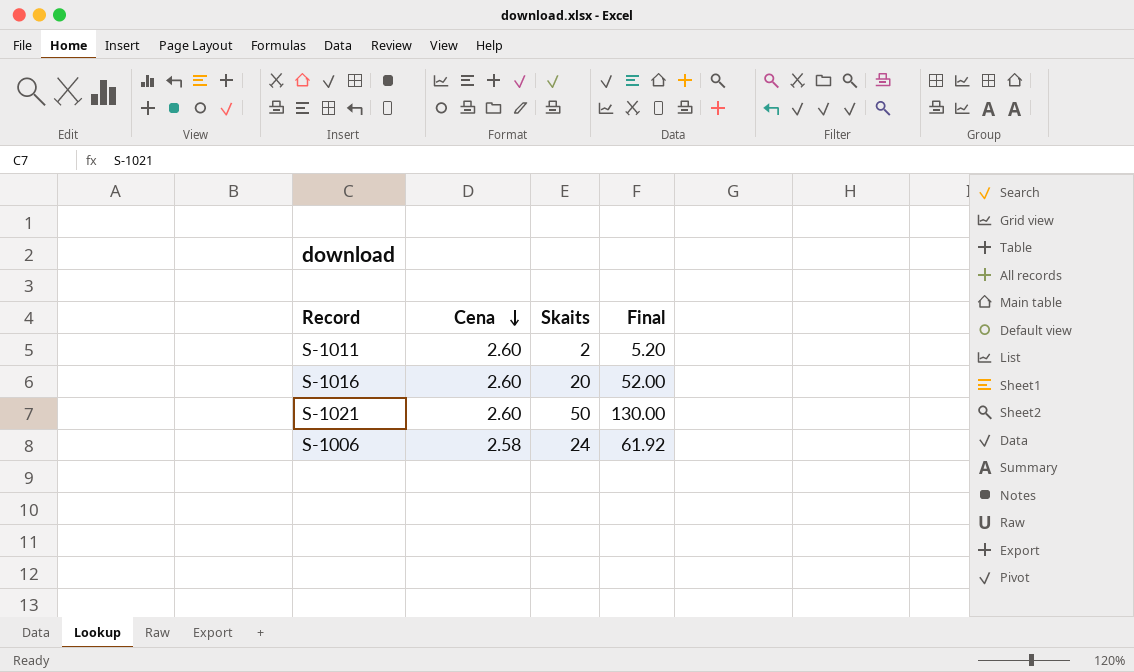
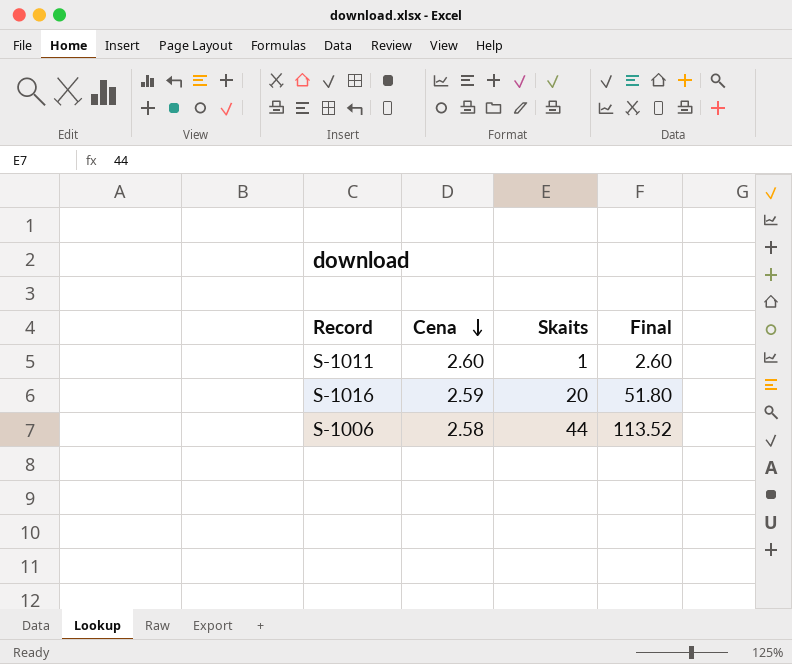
row S-1021: 2.60 | 50 | 130.00 -> none
S-1011 | Skaits: 2 -> 1
S-1011 | Final: 5.20 -> 2.60
S-1016 | Cena: 2.60 -> 2.59
S-1016 | Final: 52.00 -> 51.80
S-1006 | Skaits: 24 -> 44
S-1006 | Final: 61.92 -> 113.52

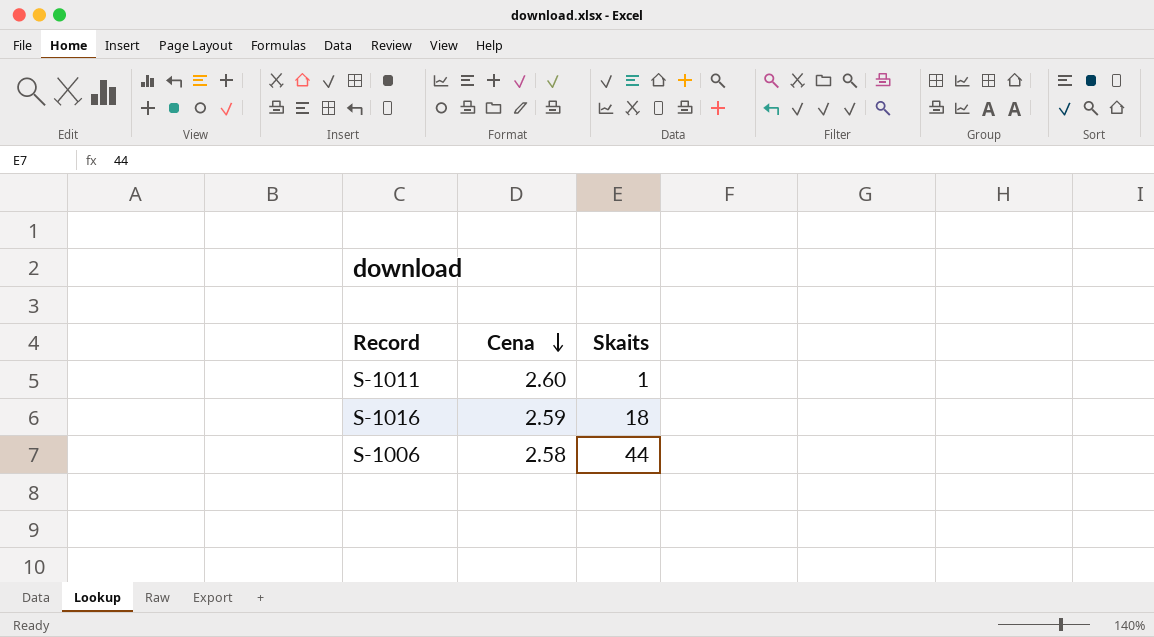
column Final | formula: [Cena] * [Skaits] -> none
S-1016 | Skaits: 20 -> 18

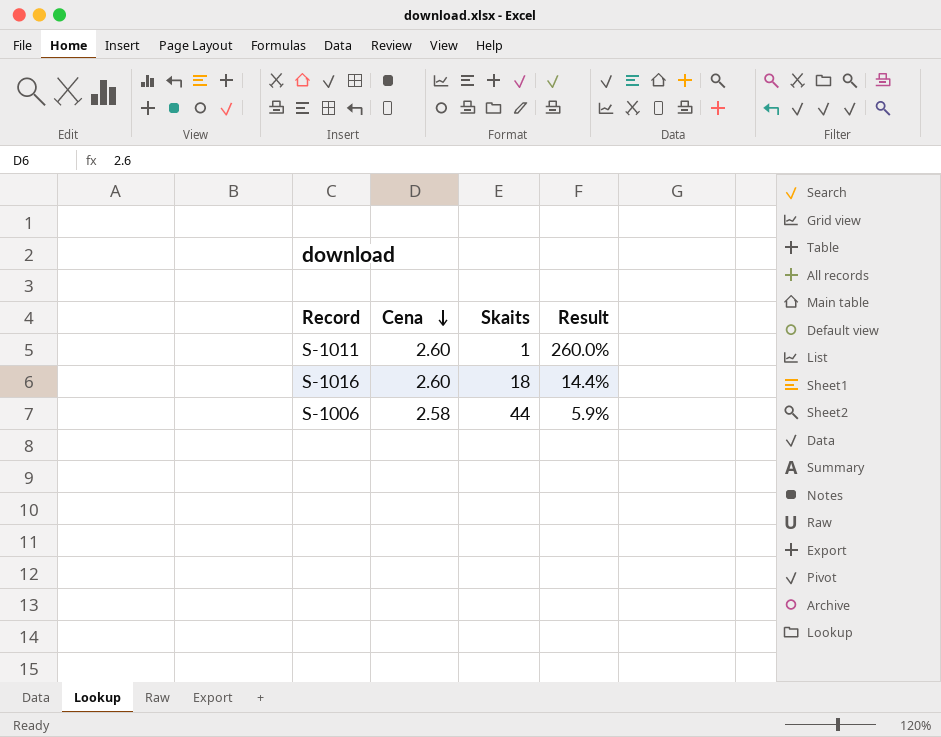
column Result | formula: none -> [Cena] / [Skaits]
S-1016 | Cena: 2.59 -> 2.60

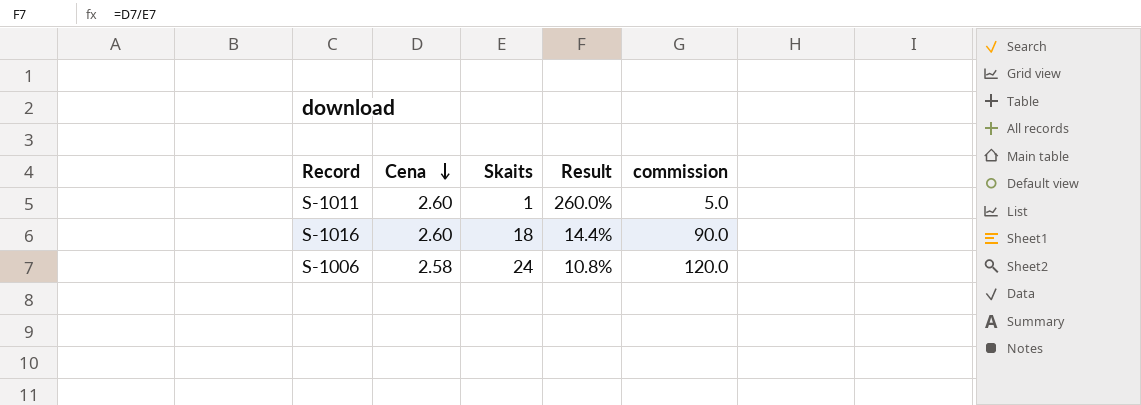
column commission | formula: none -> [Skaits] * 5
S-1006 | Skaits: 44 -> 24
S-1006 | Result: 5.9% -> 10.8%

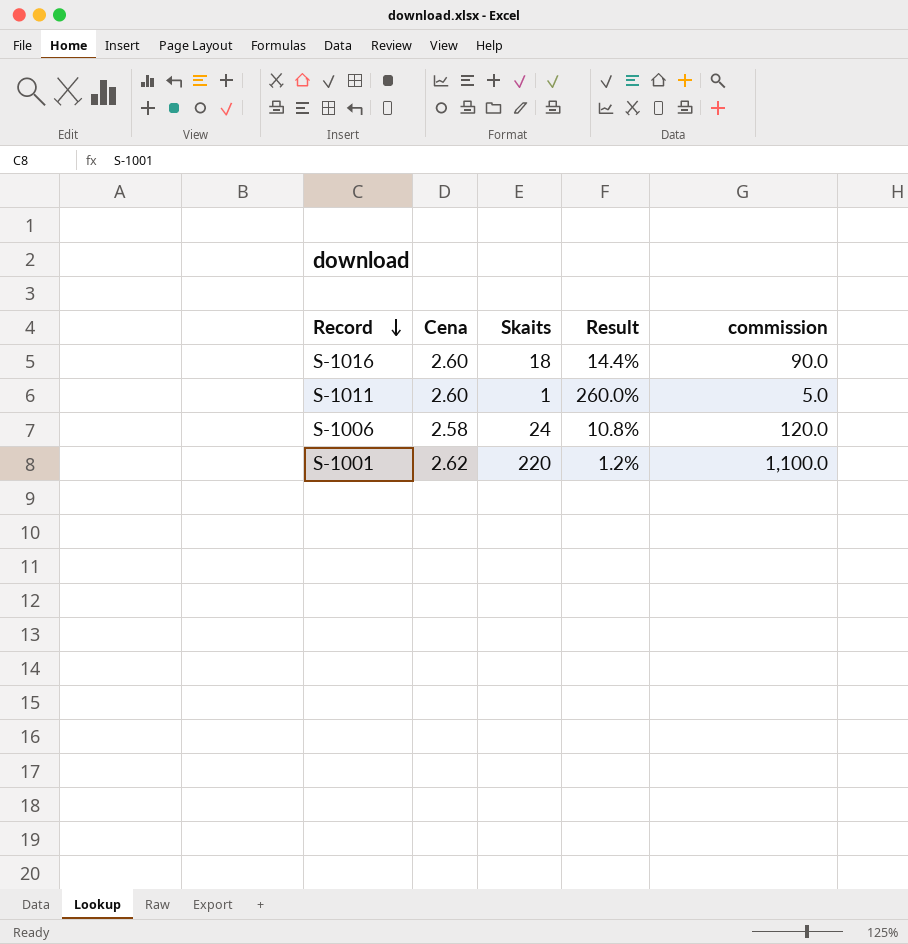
row order: Cena descending -> Record descending
row S-1001: none -> 2.62 | 220 | 1.2% | 1,100.0

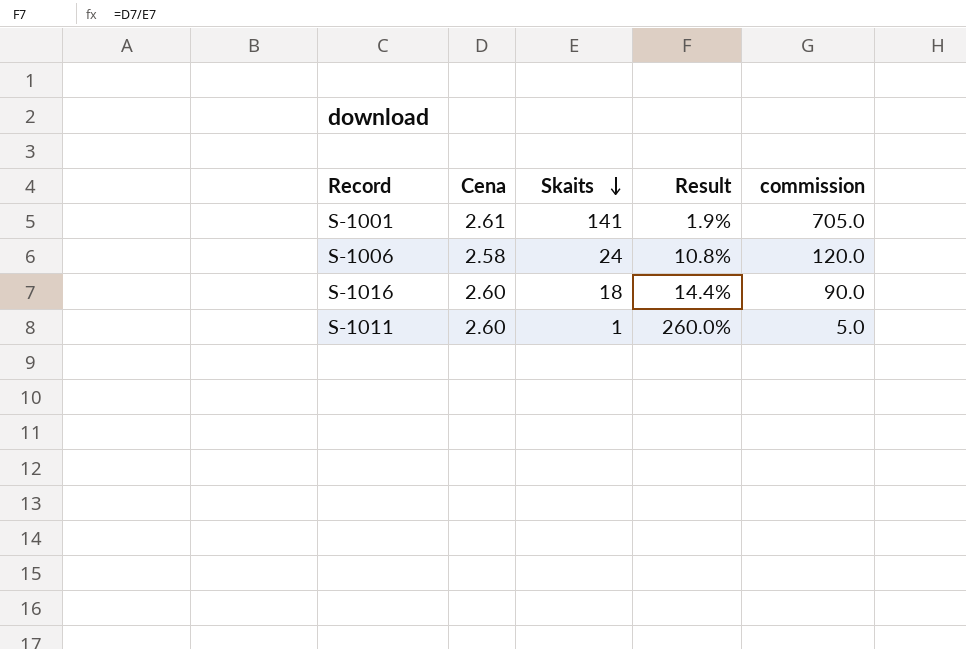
row order: Record descending -> Skaits descending
S-1001 | Cena: 2.62 -> 2.61
S-1001 | Skaits: 220 -> 141
S-1001 | Result: 1.2% -> 1.9%
S-1001 | commission: 1,100.0 -> 705.0

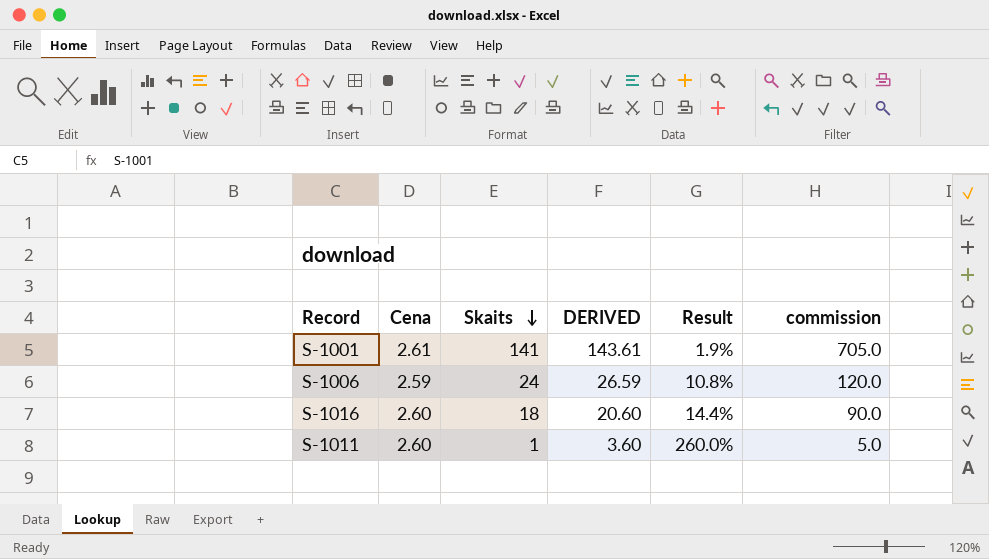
column DERIVED | formula: none -> [Cena] + [Skaits]
S-1006 | Cena: 2.58 -> 2.59

